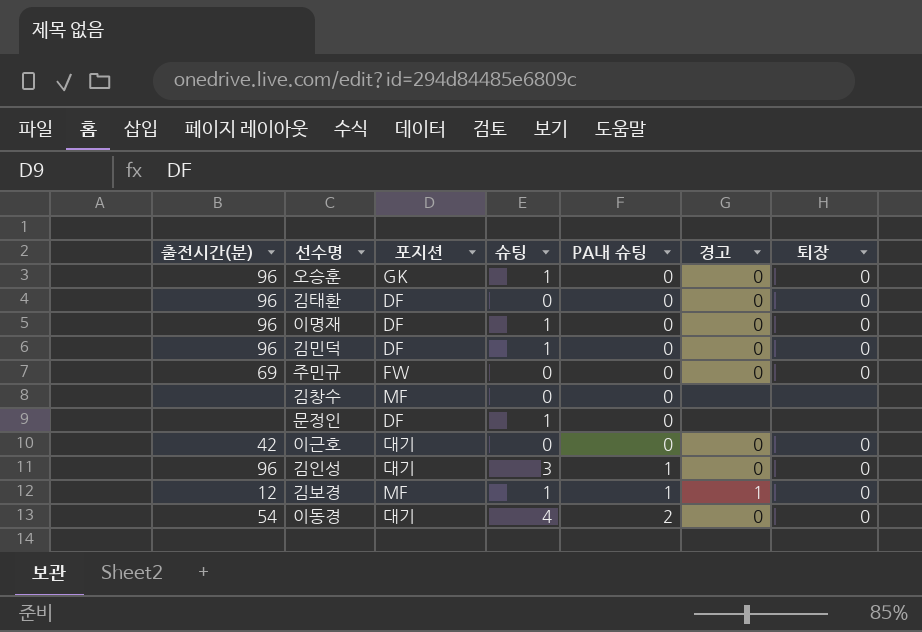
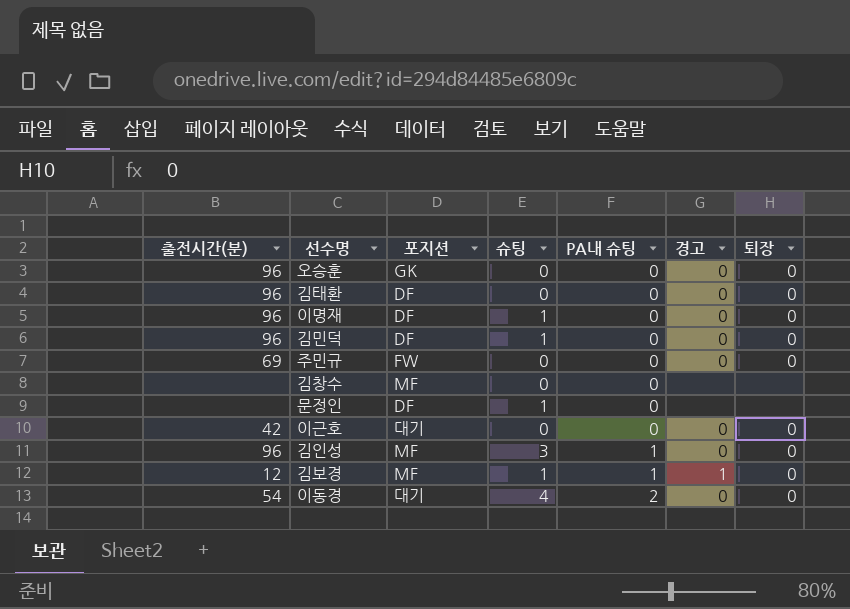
오승훈 | 슈팅: 1 -> 0
김인성 | 포지션: 대기 -> MF

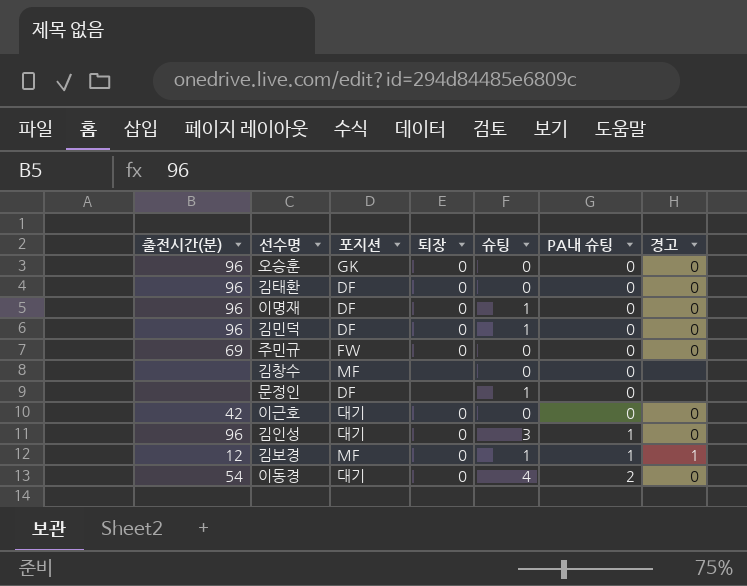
column 퇴장 | position: 7 -> 4
김인성 | 포지션: MF -> 대기

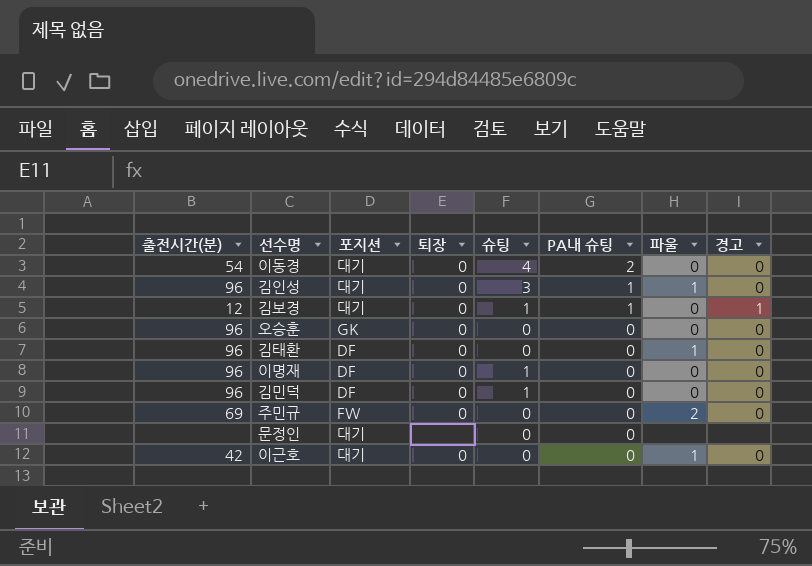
row order: PA내 슈팅 ascending -> PA내 슈팅 descending
column 파울 | position: none -> 7
row 김창수: none | MF | none | 0 | 0 | none -> none
김보경 | 포지션: MF -> 대기
문정인 | 포지션: DF -> 대기
문정인 | 슈팅: 1 -> 0

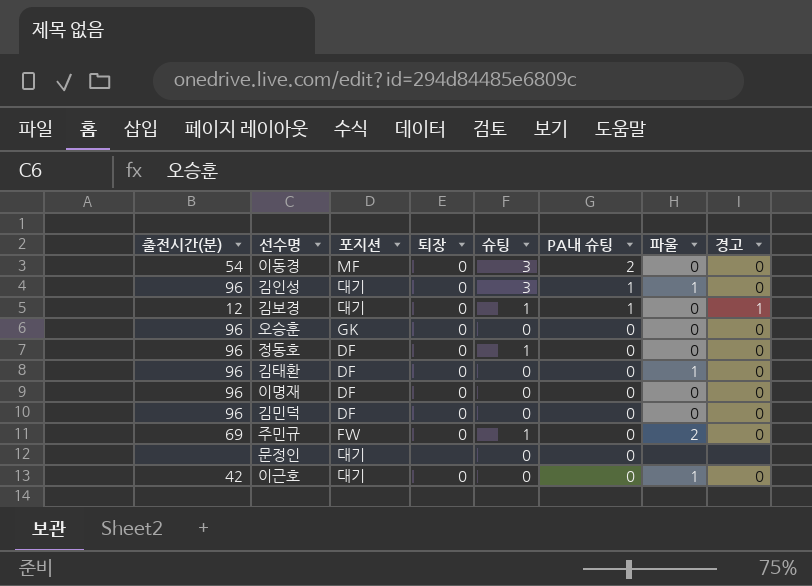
이동경 | 포지션: 대기 -> MF
이동경 | 슈팅: 4 -> 3
row 정동호: none -> 96 | DF | 0 | 1 | 0 | 0 | 0
이명재 | 슈팅: 1 -> 0
김민덕 | 슈팅: 1 -> 0
주민규 | 슈팅: 0 -> 1

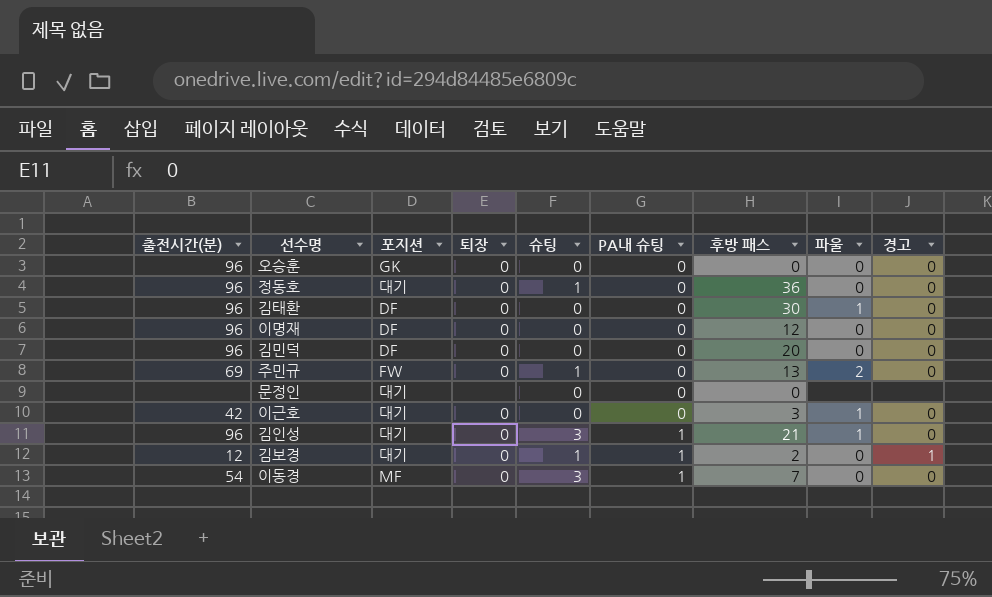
row order: PA내 슈팅 descending -> PA내 슈팅 ascending
column 후방 패스 | position: none -> 7
정동호 | 포지션: DF -> 대기
이동경 | PA내 슈팅: 2 -> 1

